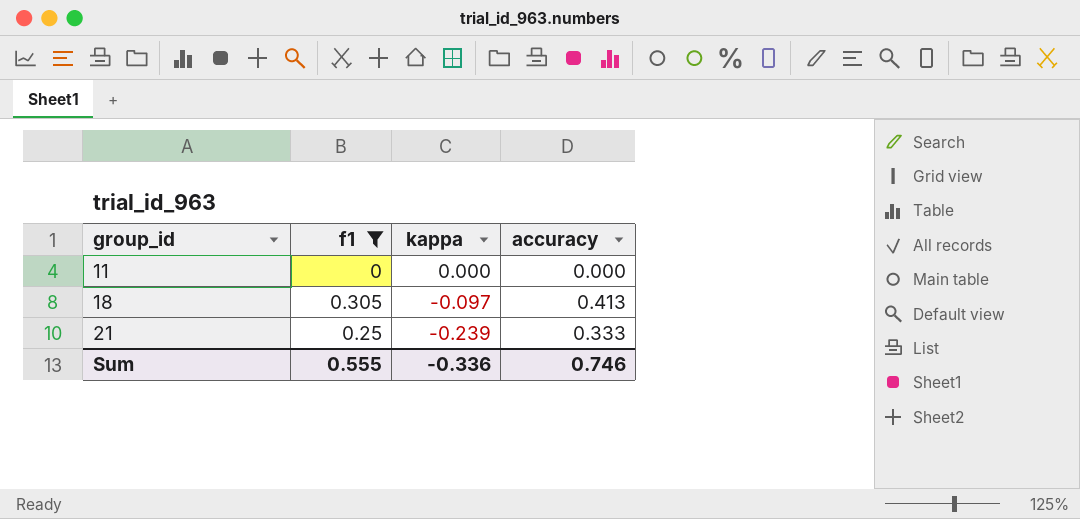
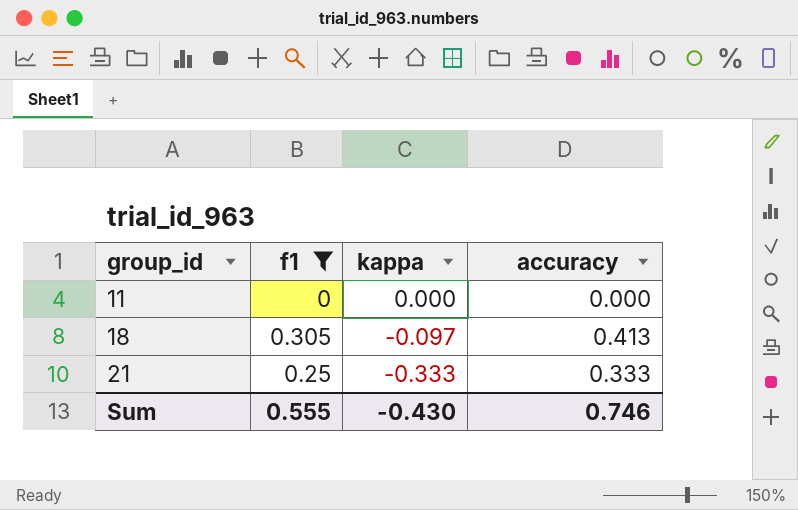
21 | kappa: -0.239 -> -0.333
Sum | kappa: -0.336 -> -0.430

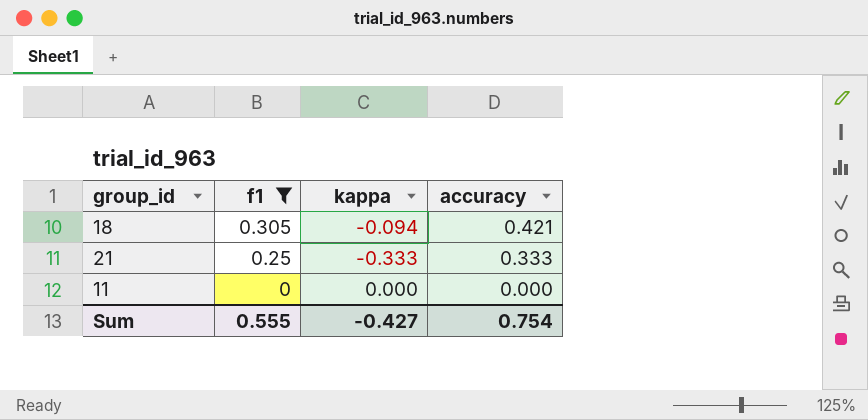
row order: group_id ascending -> f1 descending
18 | kappa: -0.097 -> -0.094
18 | accuracy: 0.413 -> 0.421
Sum | kappa: -0.430 -> -0.427
Sum | accuracy: 0.746 -> 0.754

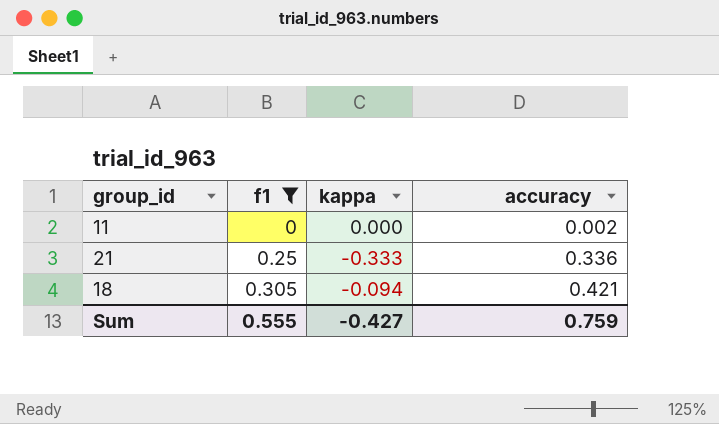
row order: f1 descending -> f1 ascending
11 | accuracy: 0.000 -> 0.002
21 | accuracy: 0.333 -> 0.336
Sum | accuracy: 0.754 -> 0.759

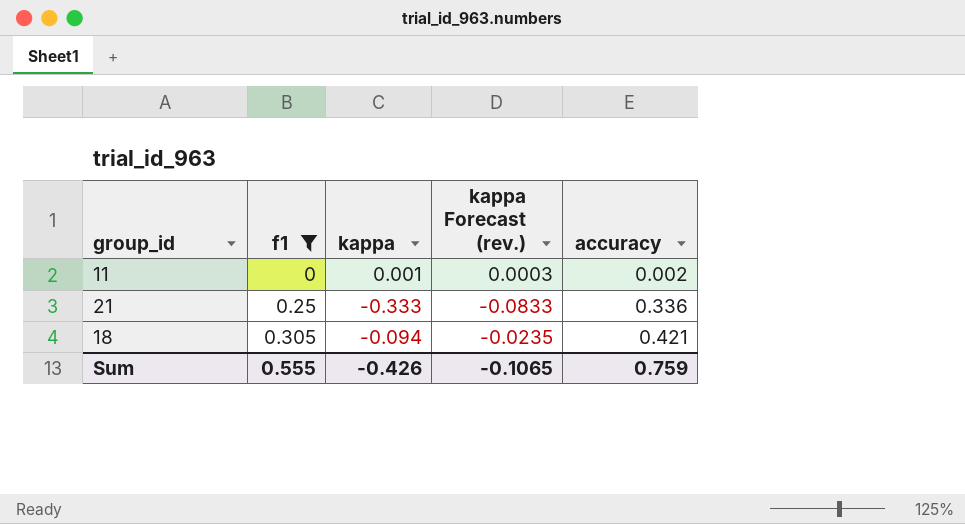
column kappa Forecast (rev.) | formula: none -> [kappa] * 0.25
11 | kappa: 0.000 -> 0.001
Sum | kappa: -0.427 -> -0.426

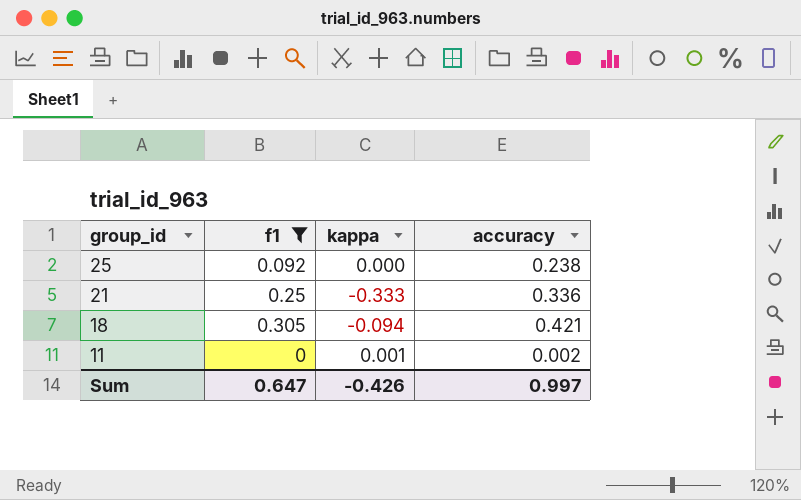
row order: f1 ascending -> group_id descending
column kappa Forecast (rev.) | formula: [kappa] * 0.25 -> none
row 25: none -> 0.092 | 0.000 | 0.238
Sum | f1: 0.555 -> 0.647
Sum | accuracy: 0.759 -> 0.997

